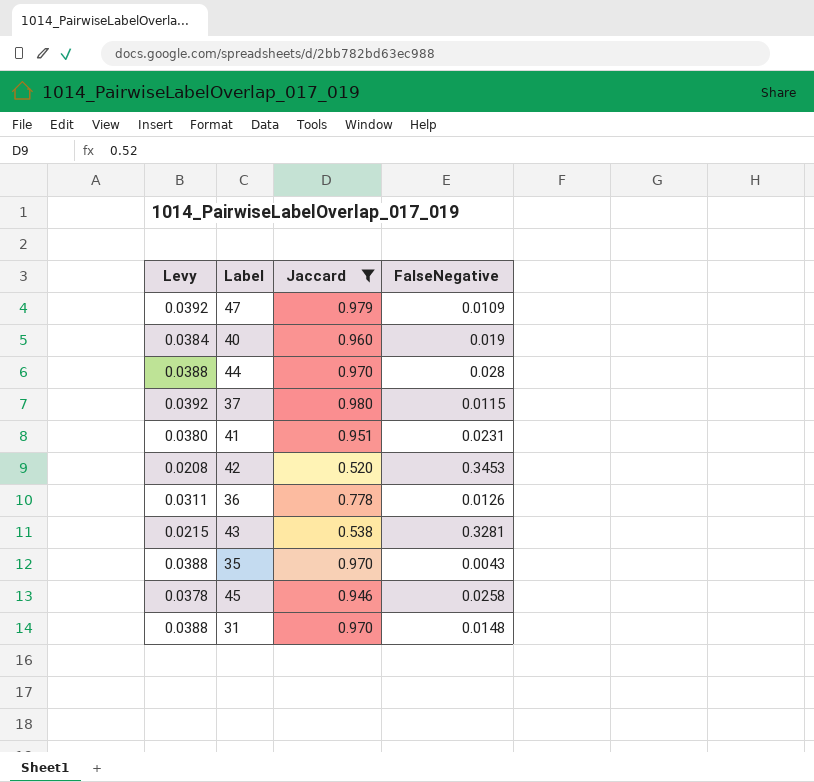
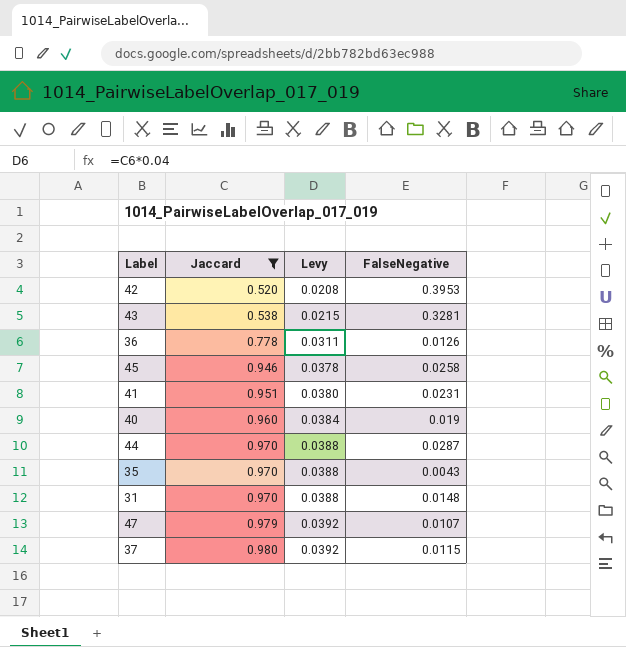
row order: none -> Jaccard ascending
column Levy | position: 1 -> 3
42 | FalseNegative: 0.3453 -> 0.3953
44 | FalseNegative: 0.028 -> 0.0287
47 | FalseNegative: 0.0109 -> 0.0107

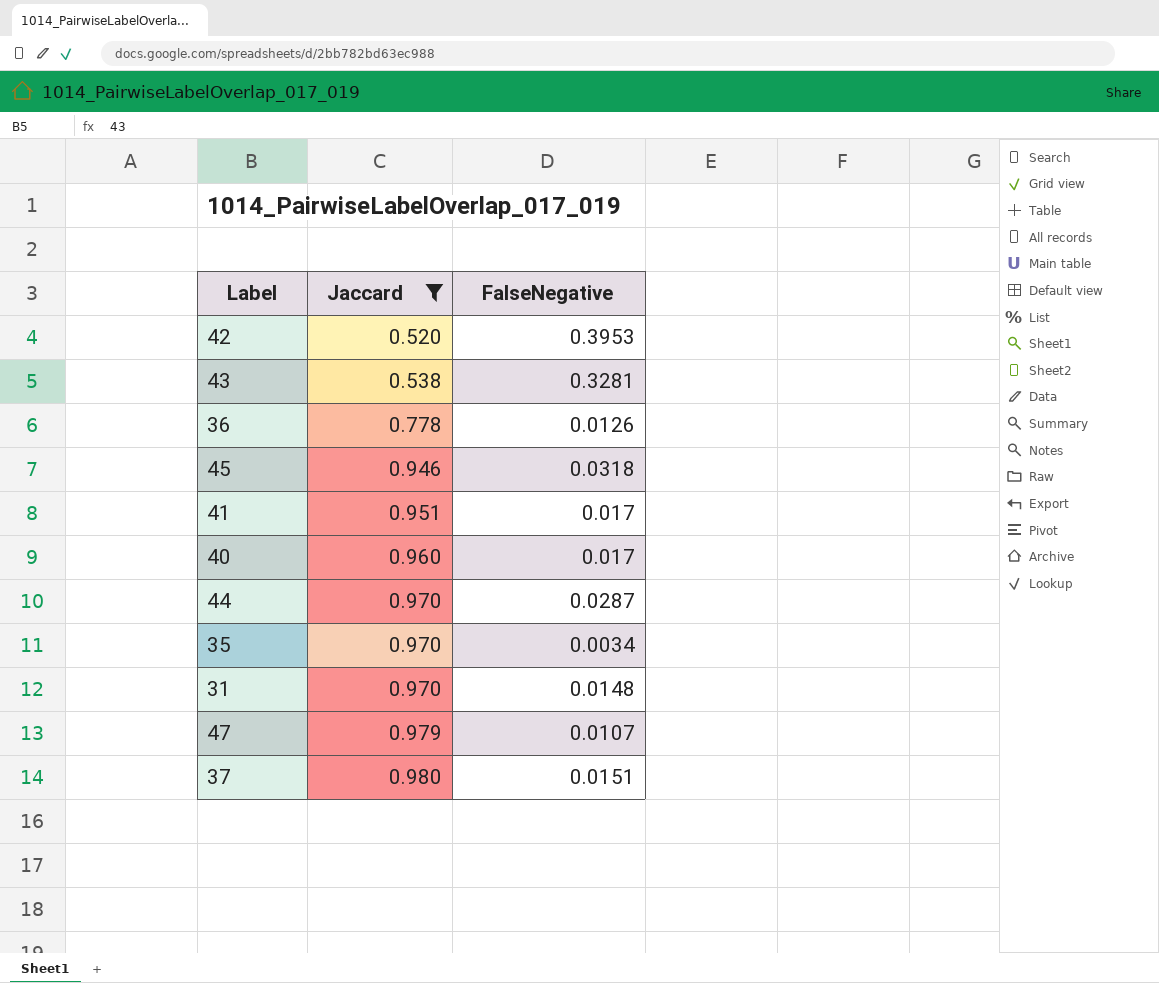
column Levy | formula: [Jaccard] * 0.04 -> none
45 | FalseNegative: 0.0258 -> 0.0318
41 | FalseNegative: 0.0231 -> 0.017
40 | FalseNegative: 0.019 -> 0.017
35 | FalseNegative: 0.0043 -> 0.0034
37 | FalseNegative: 0.0115 -> 0.0151

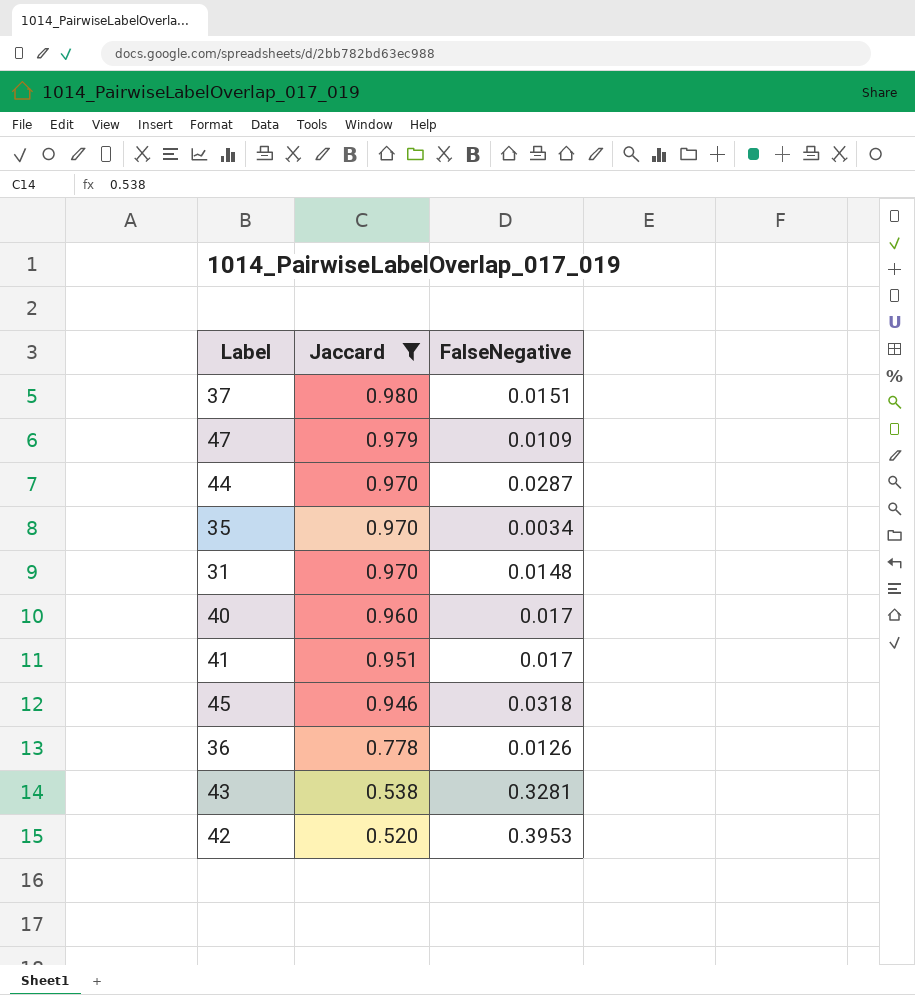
row order: Jaccard ascending -> Jaccard descending
47 | FalseNegative: 0.0107 -> 0.0109

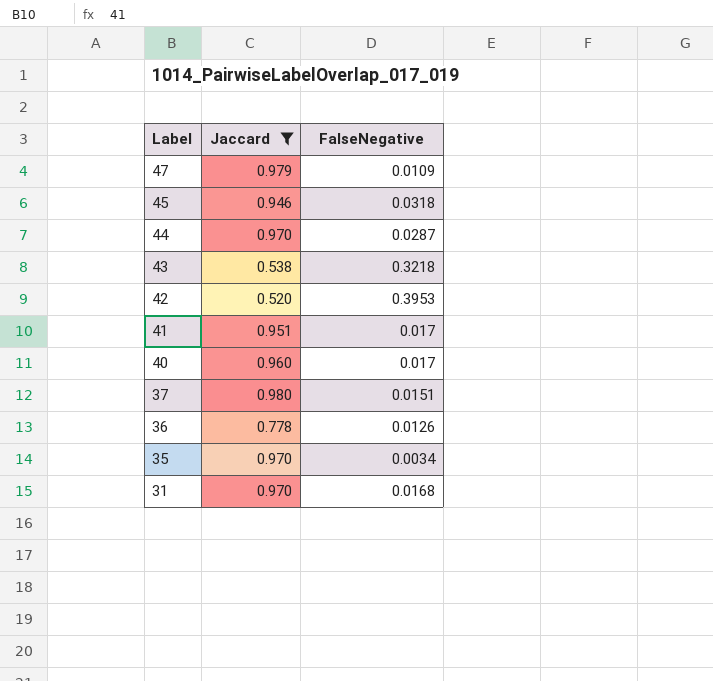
row order: Jaccard descending -> Label descending
43 | FalseNegative: 0.3281 -> 0.3218
31 | FalseNegative: 0.0148 -> 0.0168

